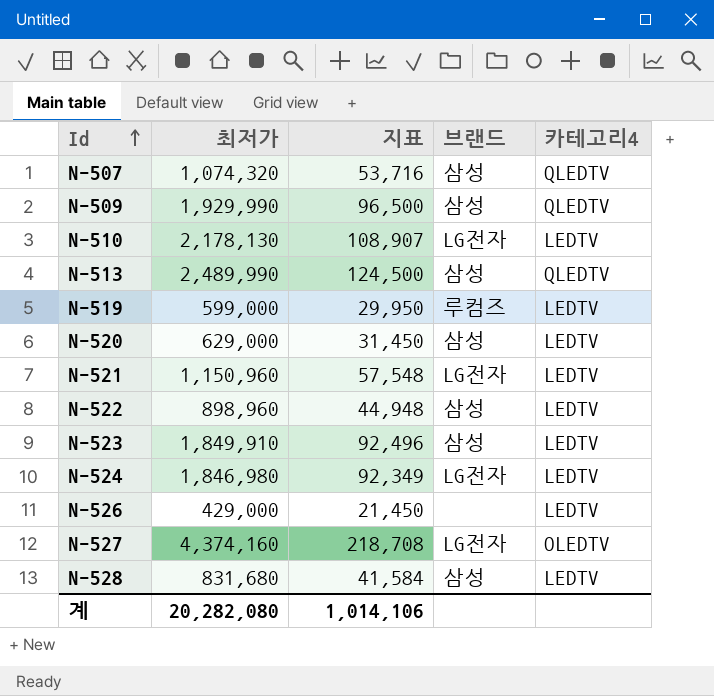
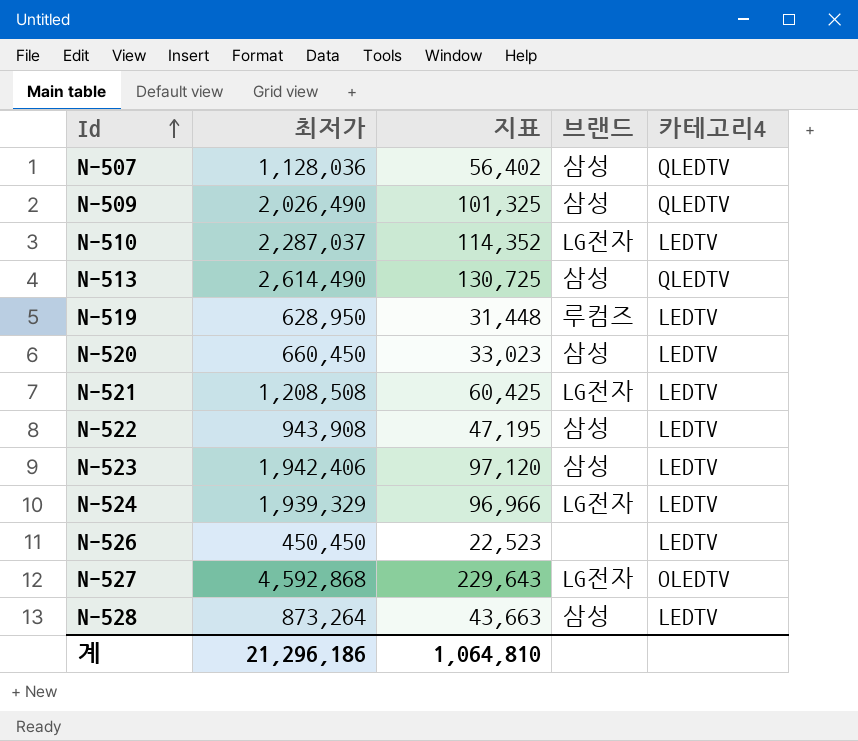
N-507 | 최저가: 1,074,320 -> 1,128,036
N-507 | 지표: 53,716 -> 56,402
N-509 | 최저가: 1,929,990 -> 2,026,490
N-509 | 지표: 96,500 -> 101,325
N-510 | 최저가: 2,178,130 -> 2,287,037
N-510 | 지표: 108,907 -> 114,352
N-513 | 최저가: 2,489,990 -> 2,614,490
N-513 | 지표: 124,500 -> 130,725
N-519 | 최저가: 599,000 -> 628,950
N-519 | 지표: 29,950 -> 31,448
N-520 | 최저가: 629,000 -> 660,450
N-520 | 지표: 31,450 -> 33,023
N-521 | 최저가: 1,150,960 -> 1,208,508
N-521 | 지표: 57,548 -> 60,425
N-522 | 최저가: 898,960 -> 943,908
N-522 | 지표: 44,948 -> 47,195
N-523 | 최저가: 1,849,910 -> 1,942,406
N-523 | 지표: 92,496 -> 97,120
N-524 | 최저가: 1,846,980 -> 1,939,329
N-524 | 지표: 92,349 -> 96,966
N-526 | 최저가: 429,000 -> 450,450
N-526 | 지표: 21,450 -> 22,523
N-527 | 최저가: 4,374,160 -> 4,592,868
N-527 | 지표: 218,708 -> 229,643
N-528 | 최저가: 831,680 -> 873,264
N-528 | 지표: 41,584 -> 43,663
계 | 최저가: 20,282,080 -> 21,296,186
계 | 지표: 1,014,106 -> 1,064,810

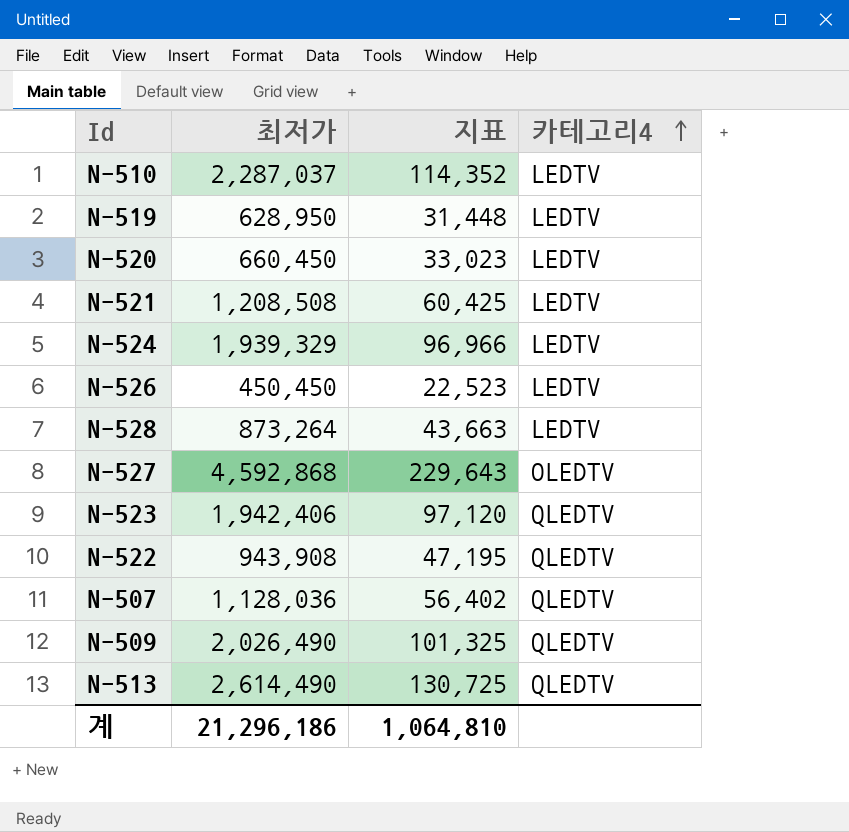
row order: Id ascending -> 카테고리4 ascending
column 브랜드 | position: 4 -> none
N-523 | 카테고리4: LEDTV -> QLEDTV
N-522 | 카테고리4: LEDTV -> QLEDTV

